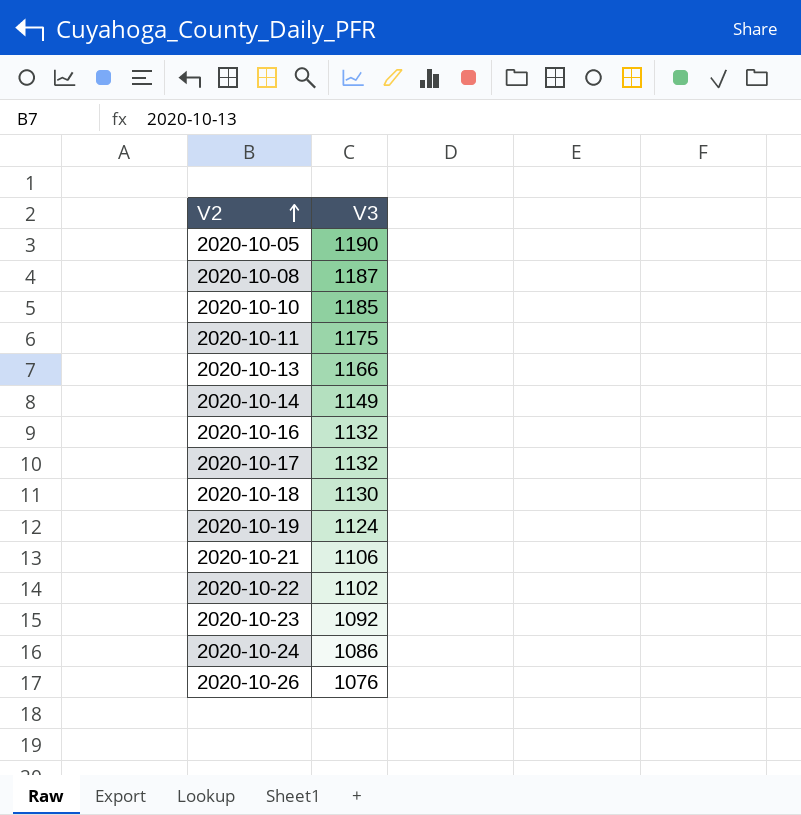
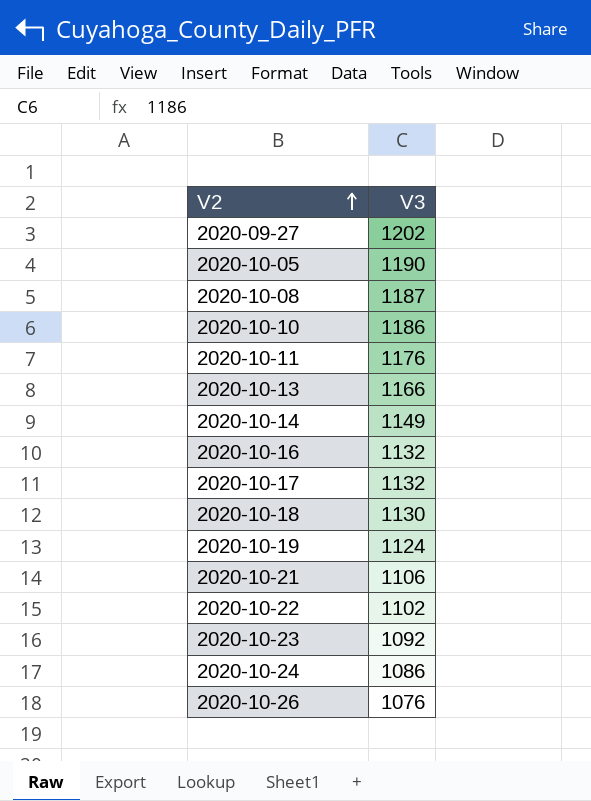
row 2020-09-27: none -> 1202
2020-10-10 | V3: 1185 -> 1186
2020-10-11 | V3: 1175 -> 1176

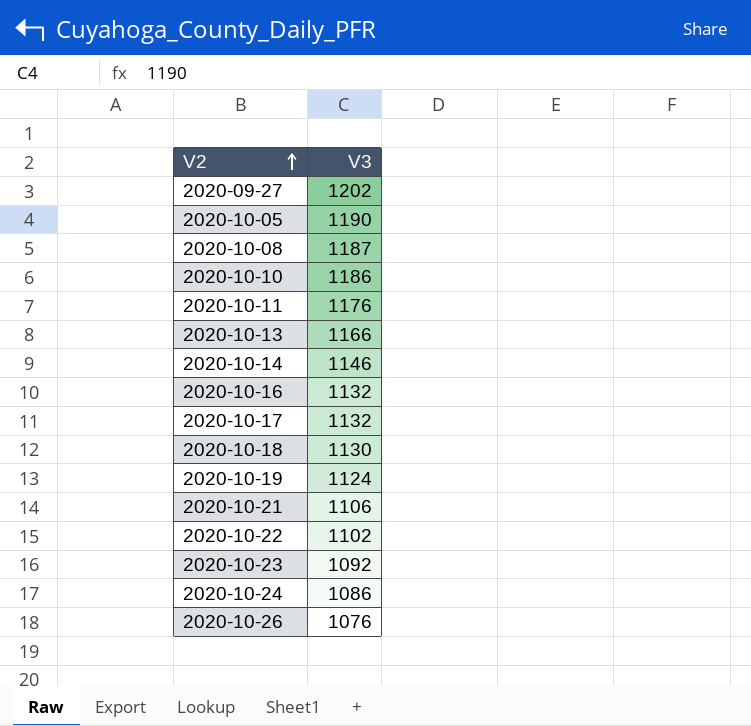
2020-10-14 | V3: 1149 -> 1146

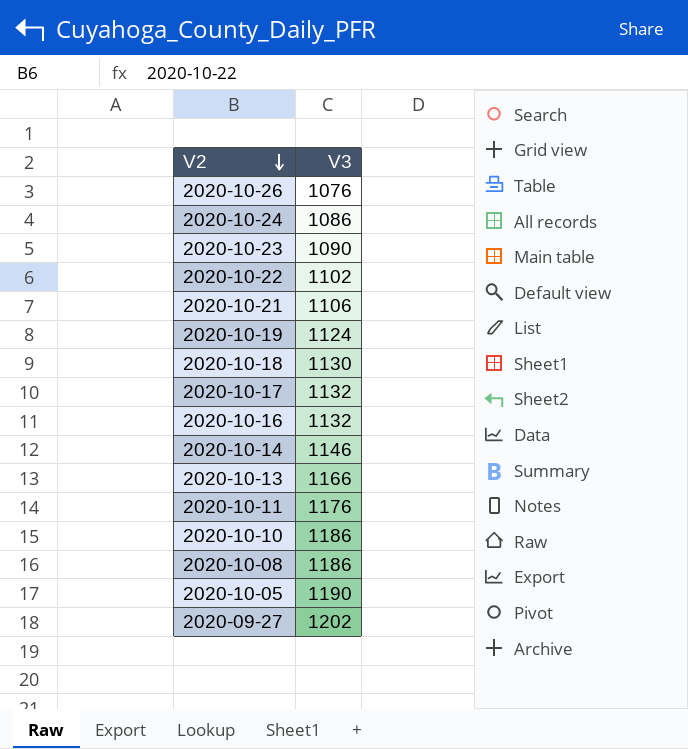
row order: V2 ascending -> V2 descending
2020-10-23 | V3: 1092 -> 1090
2020-10-08 | V3: 1187 -> 1186

